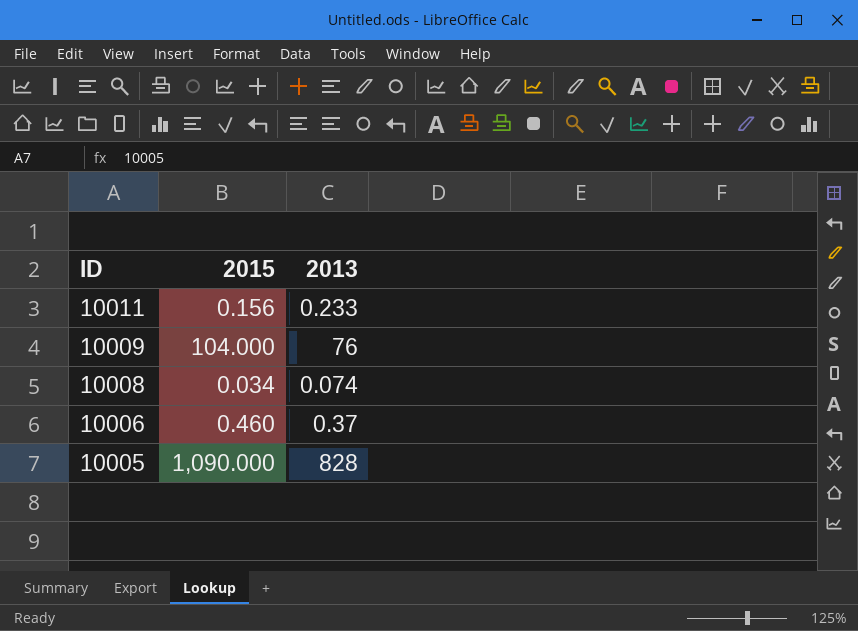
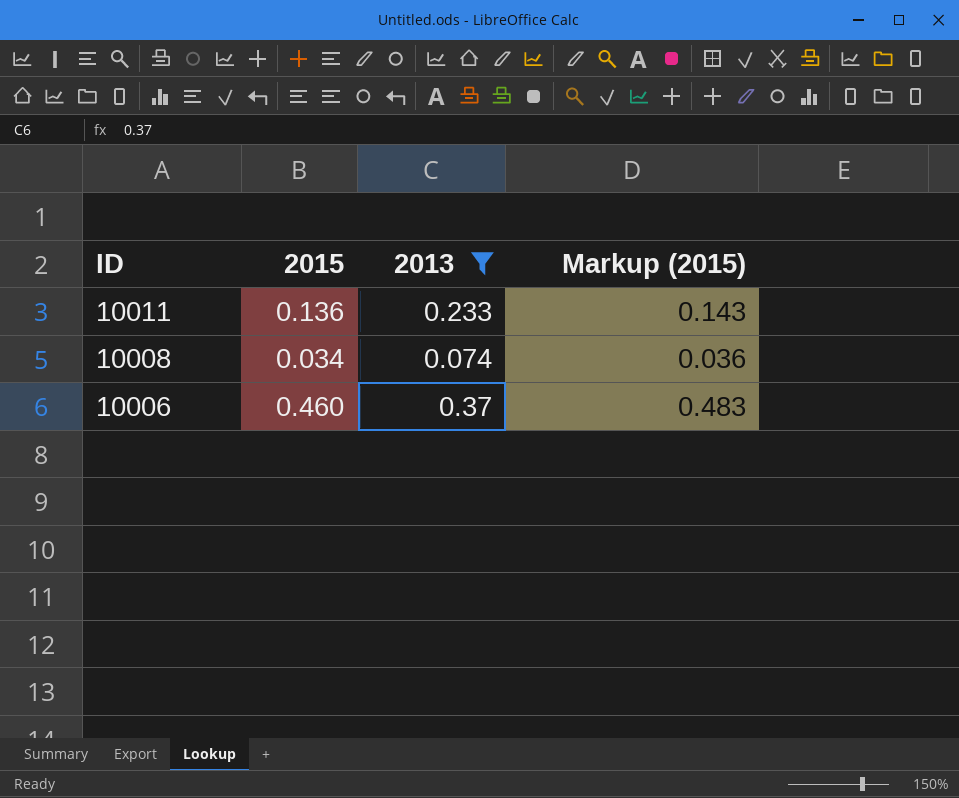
filter: none -> 2013 <= 0.37
column Markup (2015) | formula: none -> [2015] * 1.05
10011 | 2015: 0.156 -> 0.136

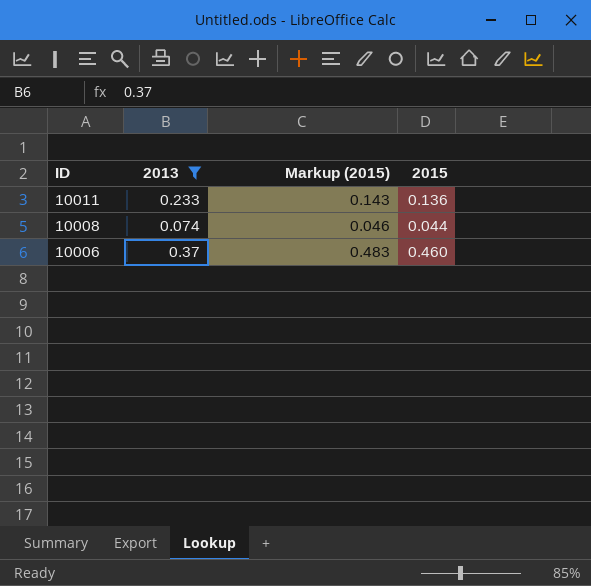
column 2015 | position: 2 -> 4
10008 | Markup (2015): 0.036 -> 0.046
10008 | 2015: 0.034 -> 0.044

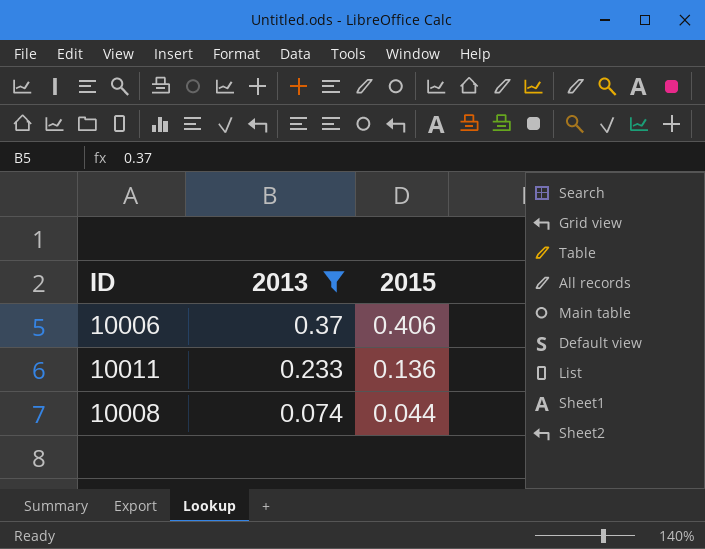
row order: ID descending -> 2013 descending
column Markup (2015) | formula: [2015] * 1.05 -> none
10006 | 2015: 0.460 -> 0.406

